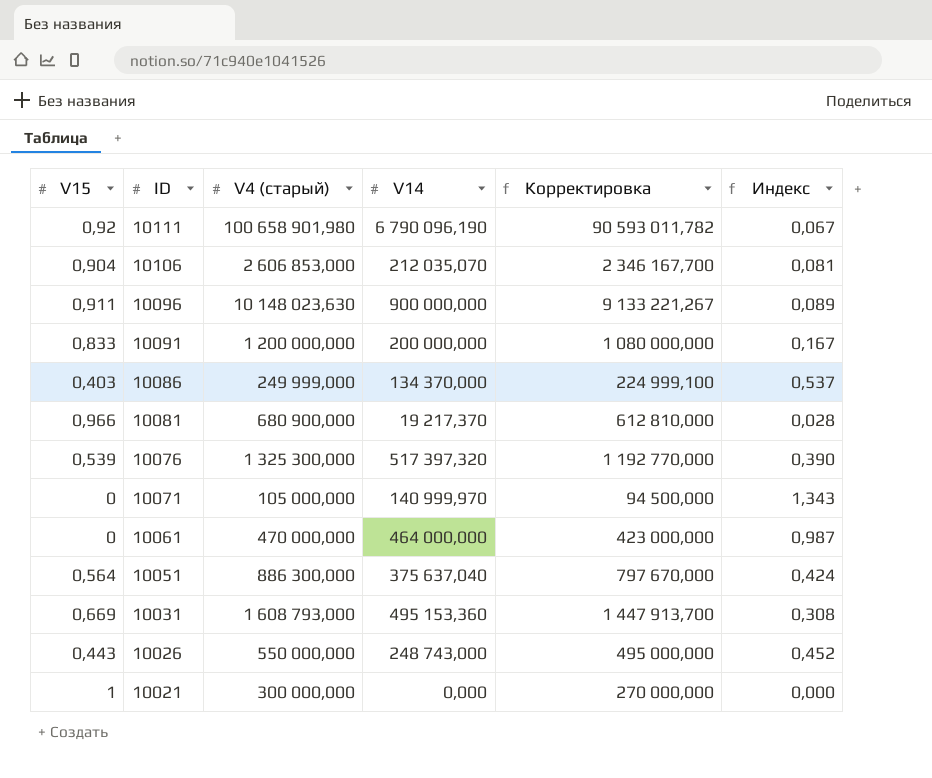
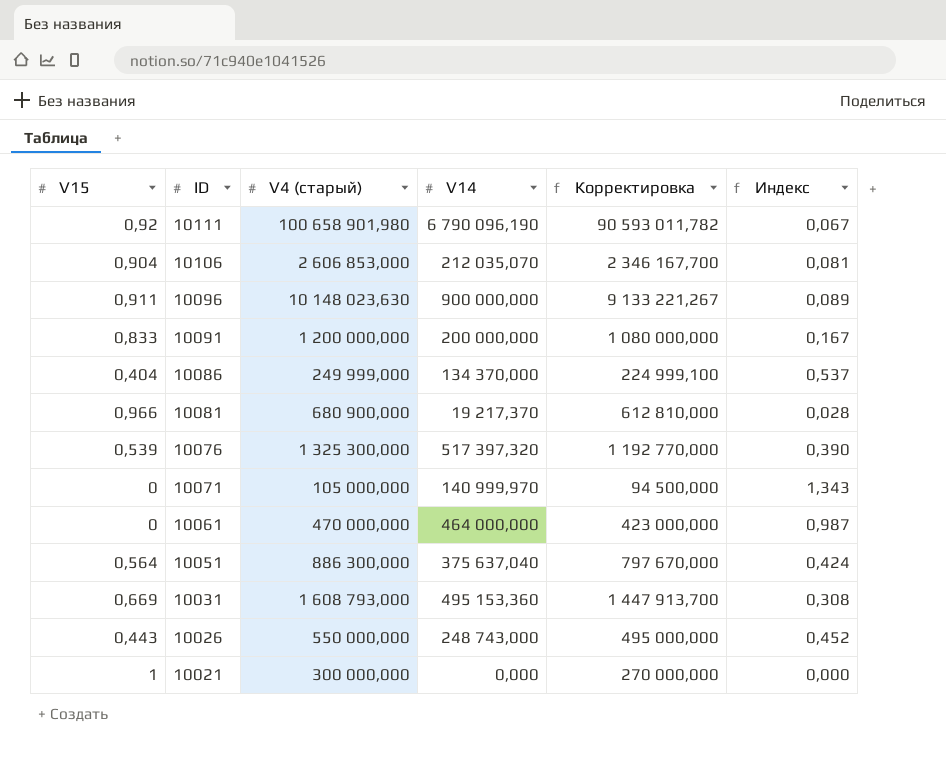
10086 | V15: 0,403 -> 0,404

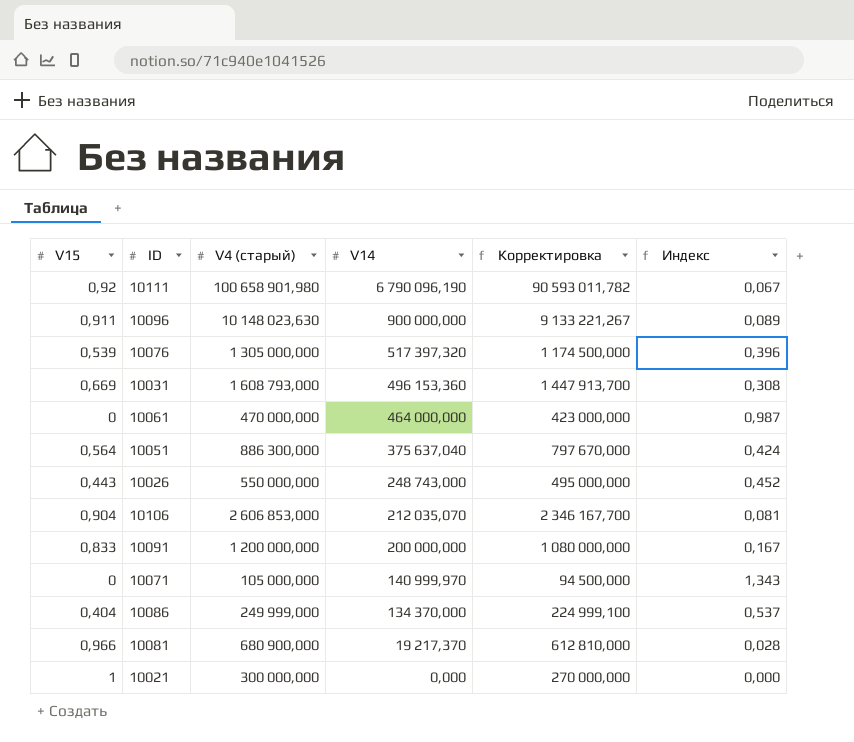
row order: ID descending -> V14 descending
10076 | V4 (старый): 1 325 300,000 -> 1 305 000,000
10076 | Корректировка: 1 192 770,000 -> 1 174 500,000
10076 | Индекс: 0,390 -> 0,396
10031 | V14: 495 153,360 -> 496 153,360

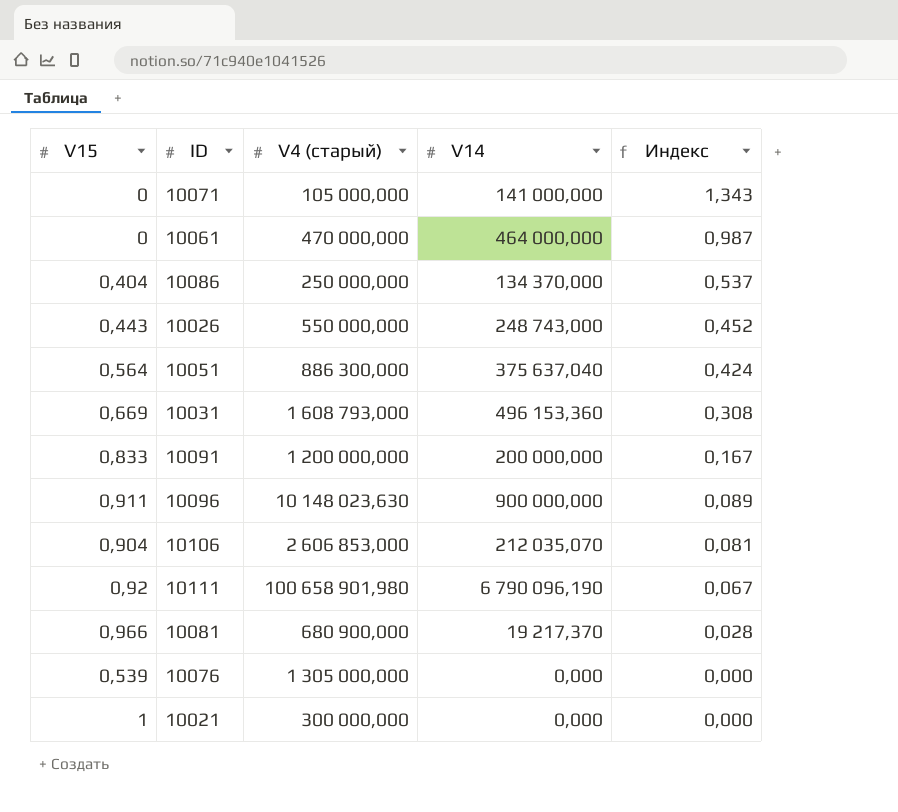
row order: V14 descending -> Индекс descending
column Корректировка | formula: [V4 (старый)] * 0,9 -> none
10071 | V14: 140 999,970 -> 141 000,000
10086 | V4 (старый): 249 999,000 -> 250 000,000
10076 | V14: 517 397,320 -> 0,000
10076 | Индекс: 0,396 -> 0,000

